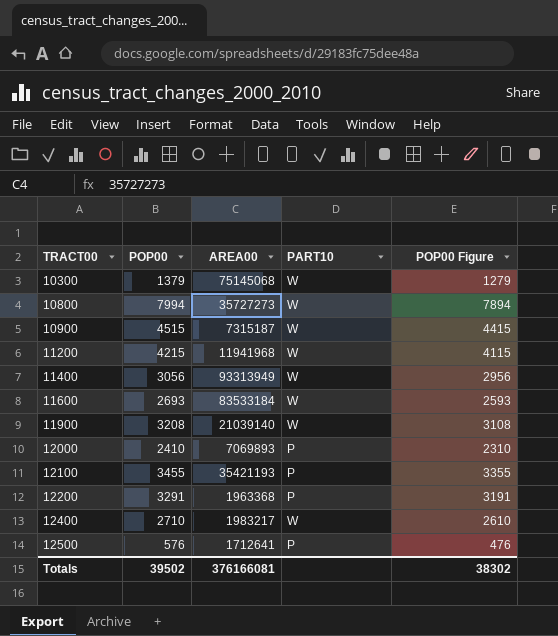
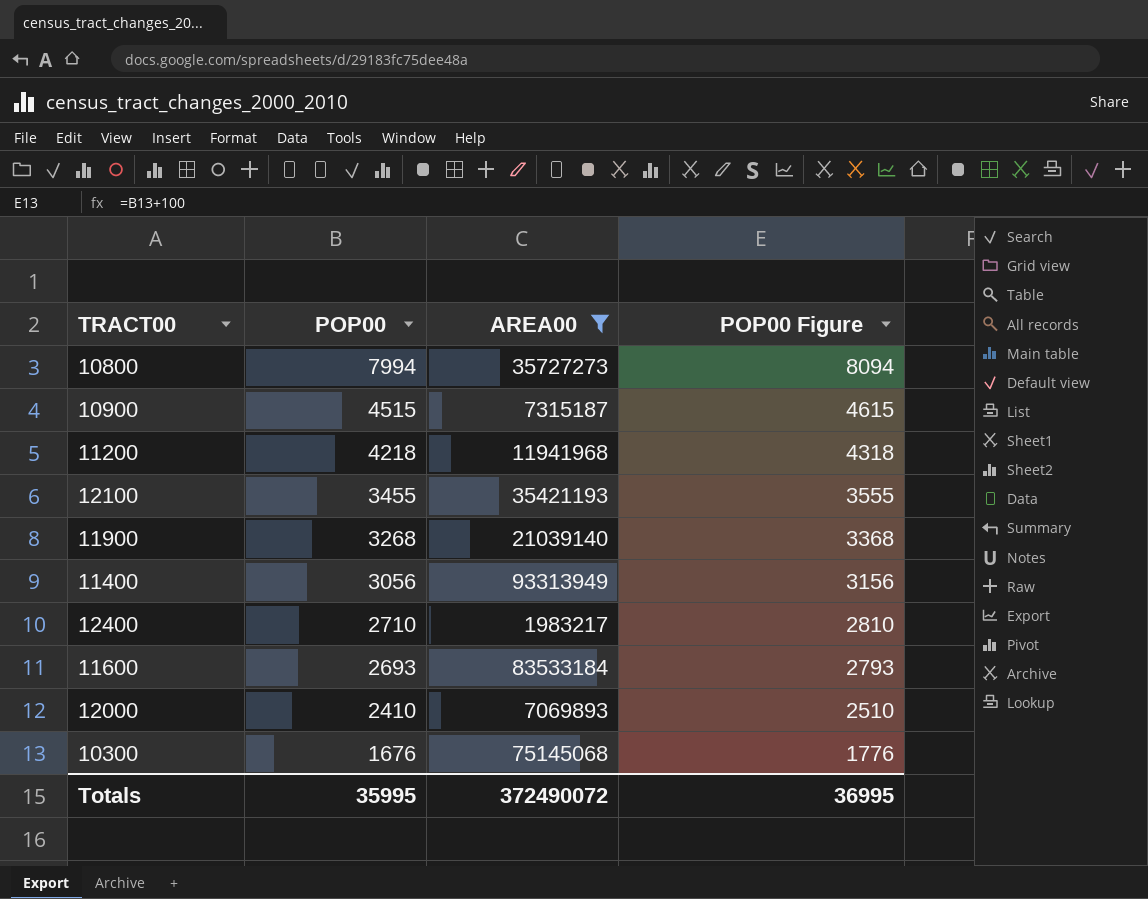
filter: none -> AREA00 >= 1983217
row order: TRACT00 ascending -> POP00 descending
column PART10 | position: 4 -> none
column POP00 Figure | formula: [POP00] - 100 -> [POP00] + 100
11200 | POP00: 4215 -> 4218
11900 | POP00: 3208 -> 3268
10300 | POP00: 1379 -> 1676
Totals | POP00: 39502 -> 35995
Totals | AREA00: 376166081 -> 372490072
Totals | POP00 Figure: 38302 -> 36995

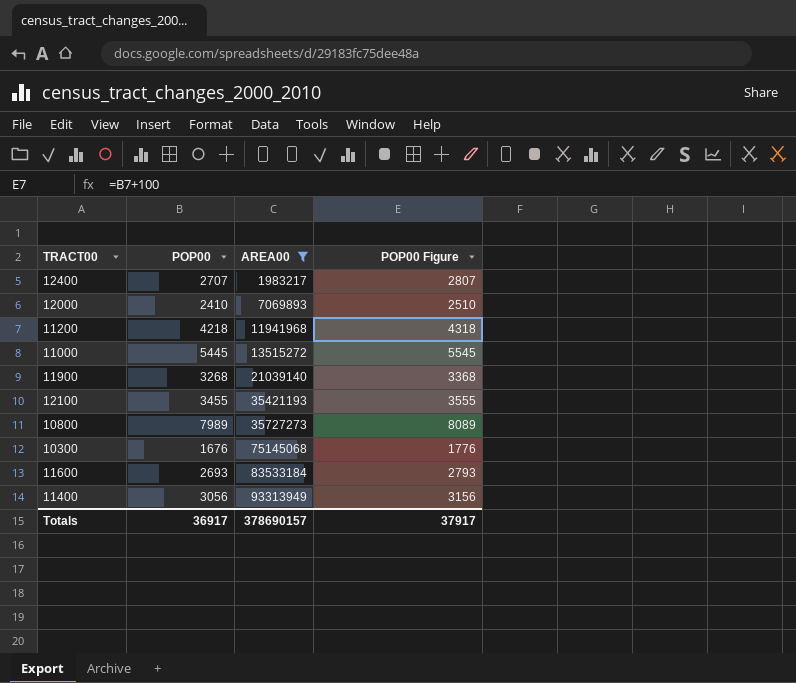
row order: POP00 descending -> AREA00 ascending
row 10900: 4515 | 7315187 | 4615 -> none
12400 | POP00: 2710 -> 2707
12400 | POP00 Figure: 2810 -> 2807
row 11000: none -> 5445 | 13515272 | 5545
10800 | POP00: 7994 -> 7989
10800 | POP00 Figure: 8094 -> 8089
Totals | POP00: 35995 -> 36917
Totals | AREA00: 372490072 -> 378690157
Totals | POP00 Figure: 36995 -> 37917

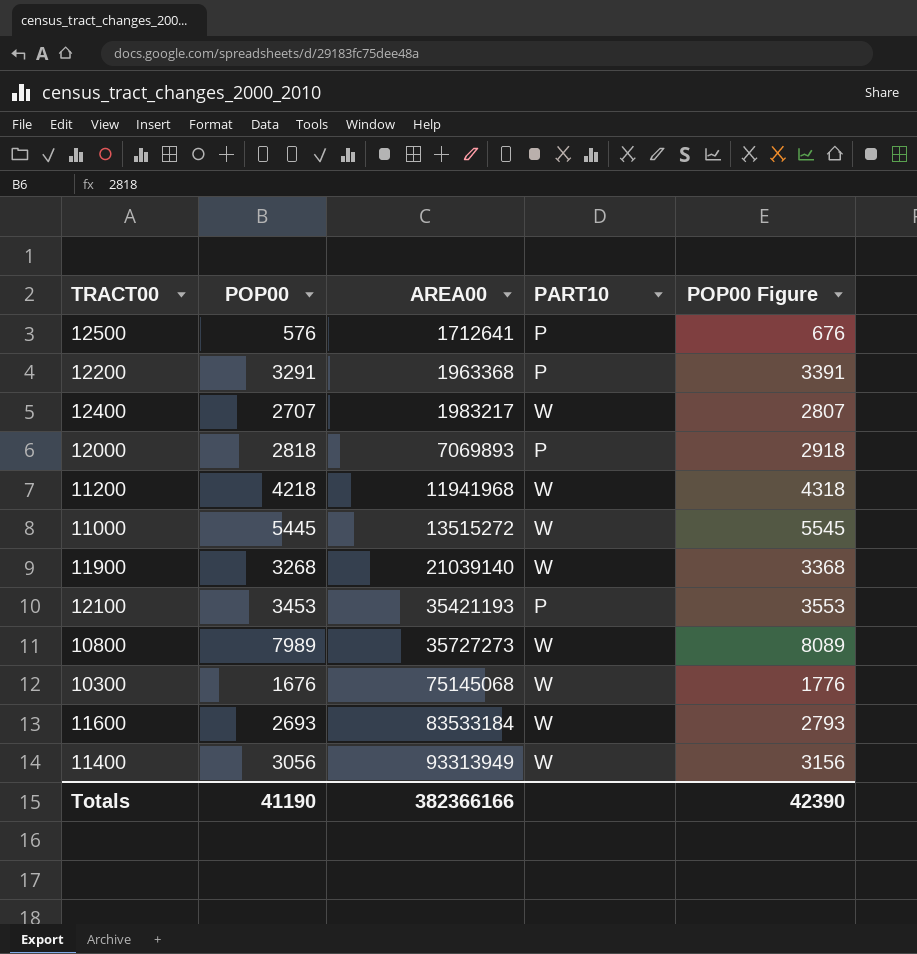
filter: AREA00 >= 1983217 -> none
column PART10 | position: none -> 4
12000 | POP00: 2410 -> 2818
12000 | POP00 Figure: 2510 -> 2918
12100 | POP00: 3455 -> 3453
12100 | POP00 Figure: 3555 -> 3553
Totals | POP00: 36917 -> 41190
Totals | AREA00: 378690157 -> 382366166
Totals | POP00 Figure: 37917 -> 42390

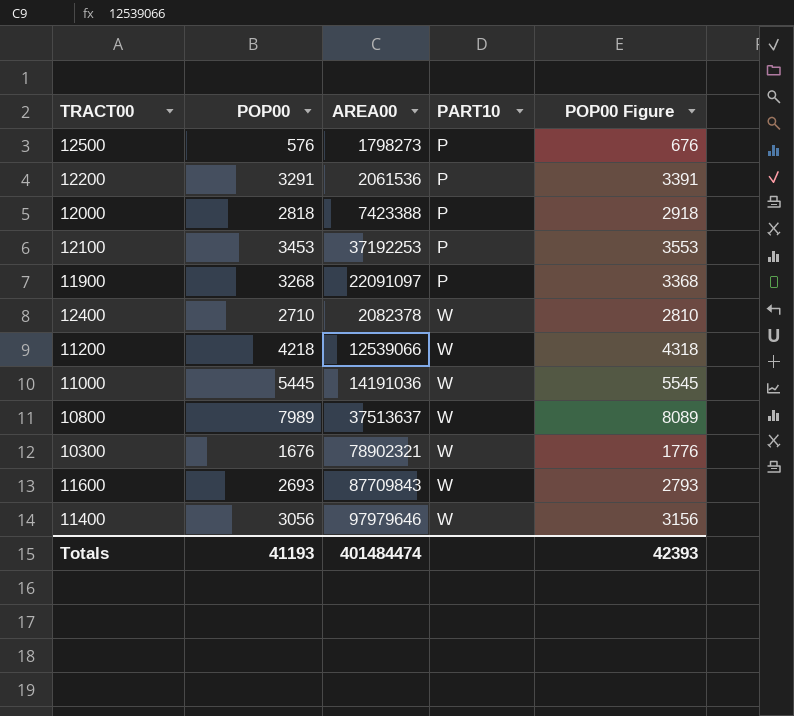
row order: AREA00 ascending -> PART10 ascending
12500 | AREA00: 1712641 -> 1798273
12200 | AREA00: 1963368 -> 2061536
12000 | AREA00: 7069893 -> 7423388
12100 | AREA00: 35421193 -> 37192253
11900 | AREA00: 21039140 -> 22091097
11900 | PART10: W -> P
12400 | POP00: 2707 -> 2710
12400 | AREA00: 1983217 -> 2082378
12400 | POP00 Figure: 2807 -> 2810
11200 | AREA00: 11941968 -> 12539066
11000 | AREA00: 13515272 -> 14191036
10800 | AREA00: 35727273 -> 37513637
10300 | AREA00: 75145068 -> 78902321
11600 | AREA00: 83533184 -> 87709843
11400 | AREA00: 93313949 -> 97979646
Totals | POP00: 41190 -> 41193
Totals | AREA00: 382366166 -> 401484474
Totals | POP00 Figure: 42390 -> 42393

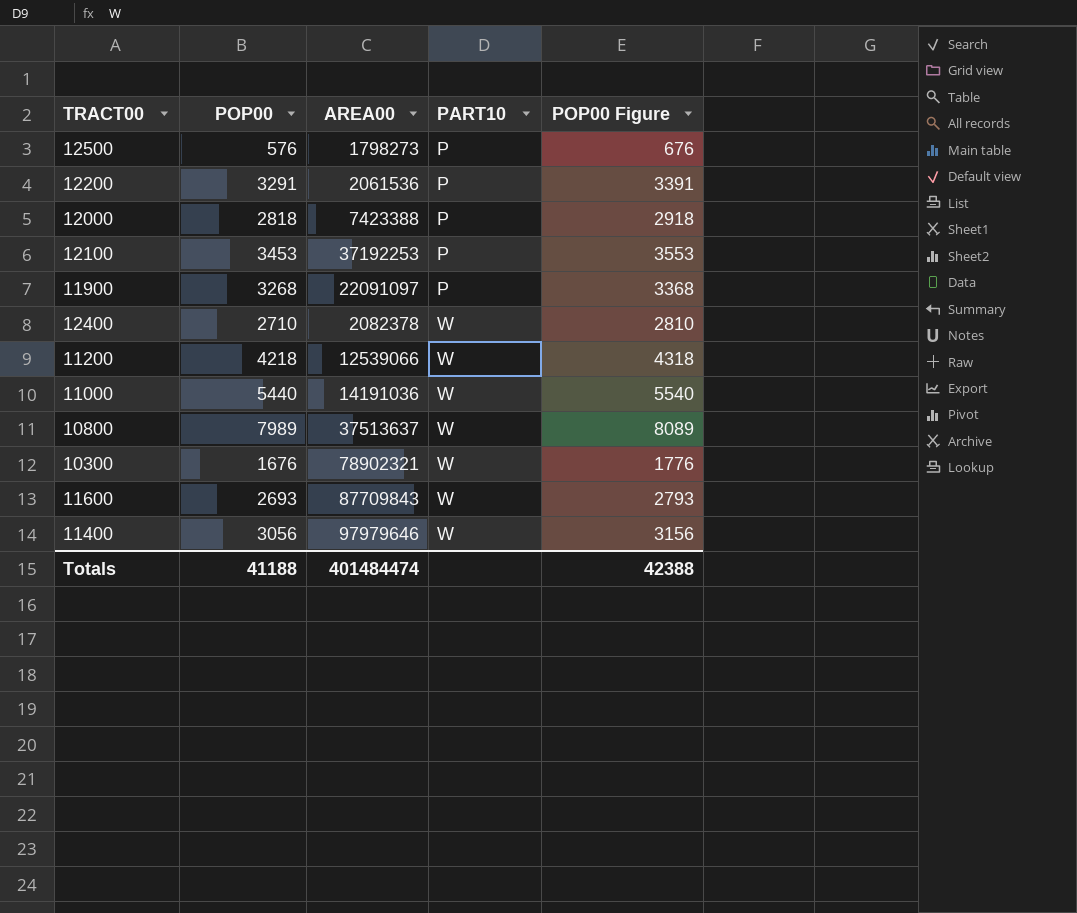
11000 | POP00: 5445 -> 5440
11000 | POP00 Figure: 5545 -> 5540
Totals | POP00: 41193 -> 41188
Totals | POP00 Figure: 42393 -> 42388

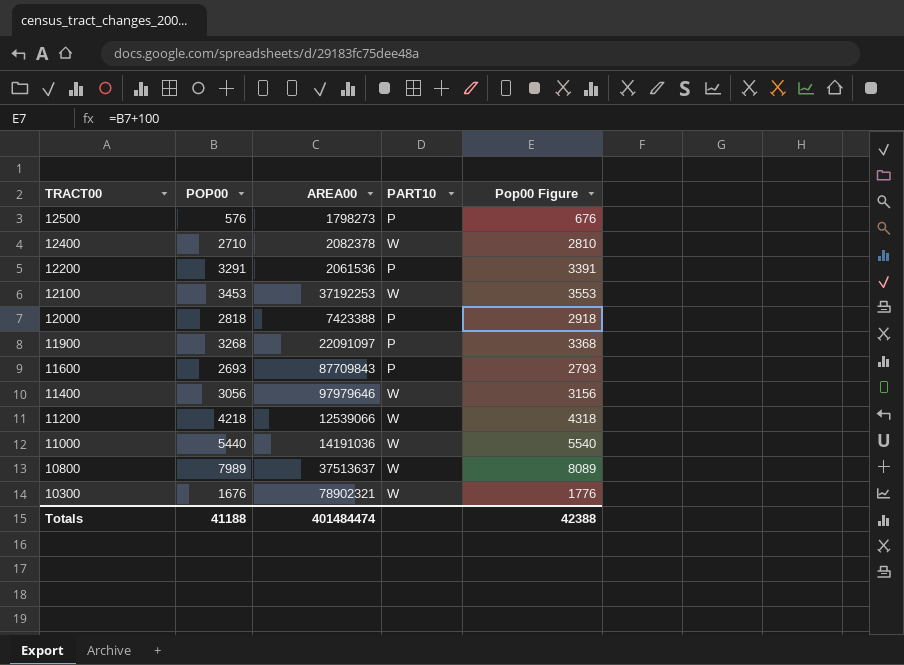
row order: PART10 ascending -> TRACT00 descending
column name: POP00 Figure -> Pop00 Figure
12100 | PART10: P -> W
11600 | PART10: W -> P

